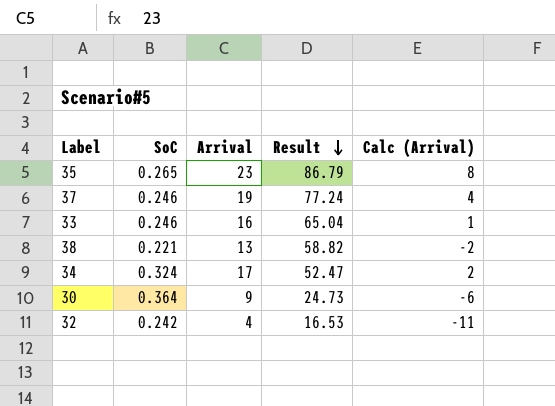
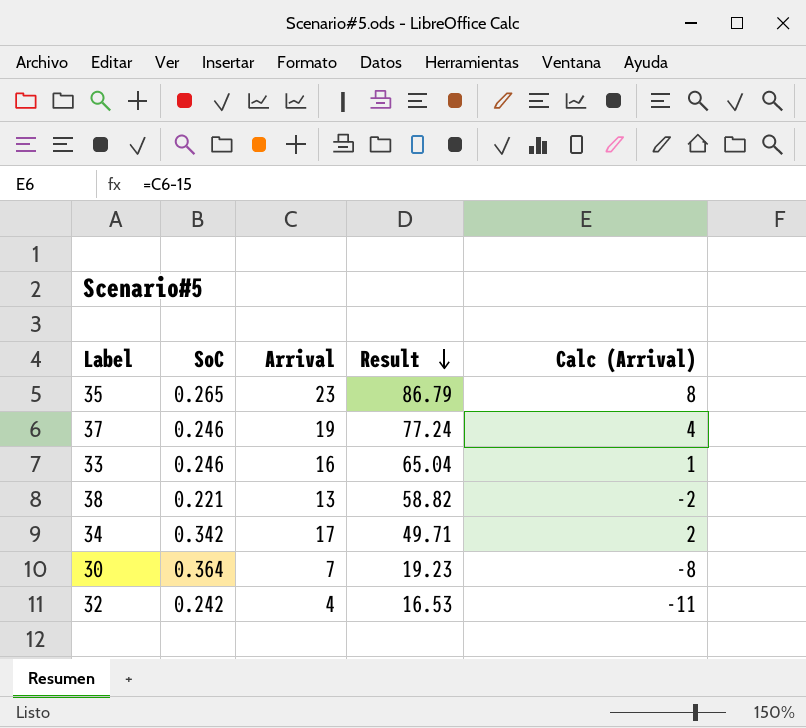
34 | SoC: 0.324 -> 0.342
34 | Result: 52.47 -> 49.71
30 | Arrival: 9 -> 7
30 | Result: 24.73 -> 19.23
30 | Calc (Arrival): -6 -> -8

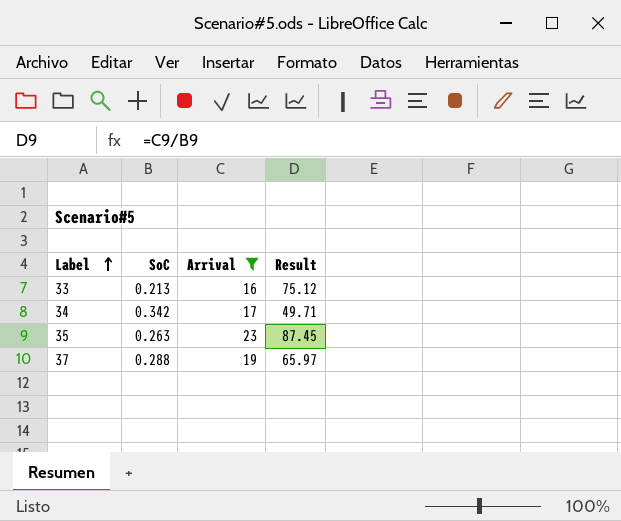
filter: none -> Arrival >= 16
row order: Result descending -> Label ascending
column Calc (Arrival) | formula: [Arrival] - 15 -> none
33 | SoC: 0.246 -> 0.213
33 | Result: 65.04 -> 75.12
35 | SoC: 0.265 -> 0.263
35 | Result: 86.79 -> 87.45
37 | SoC: 0.246 -> 0.288
37 | Result: 77.24 -> 65.97

